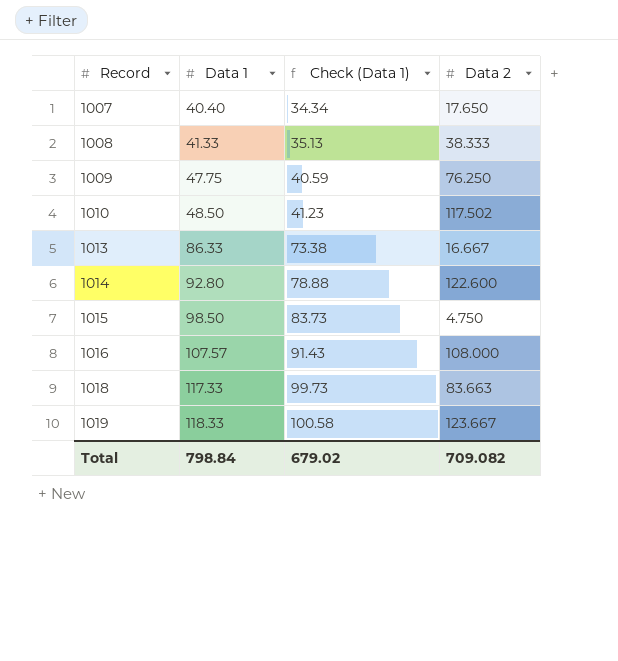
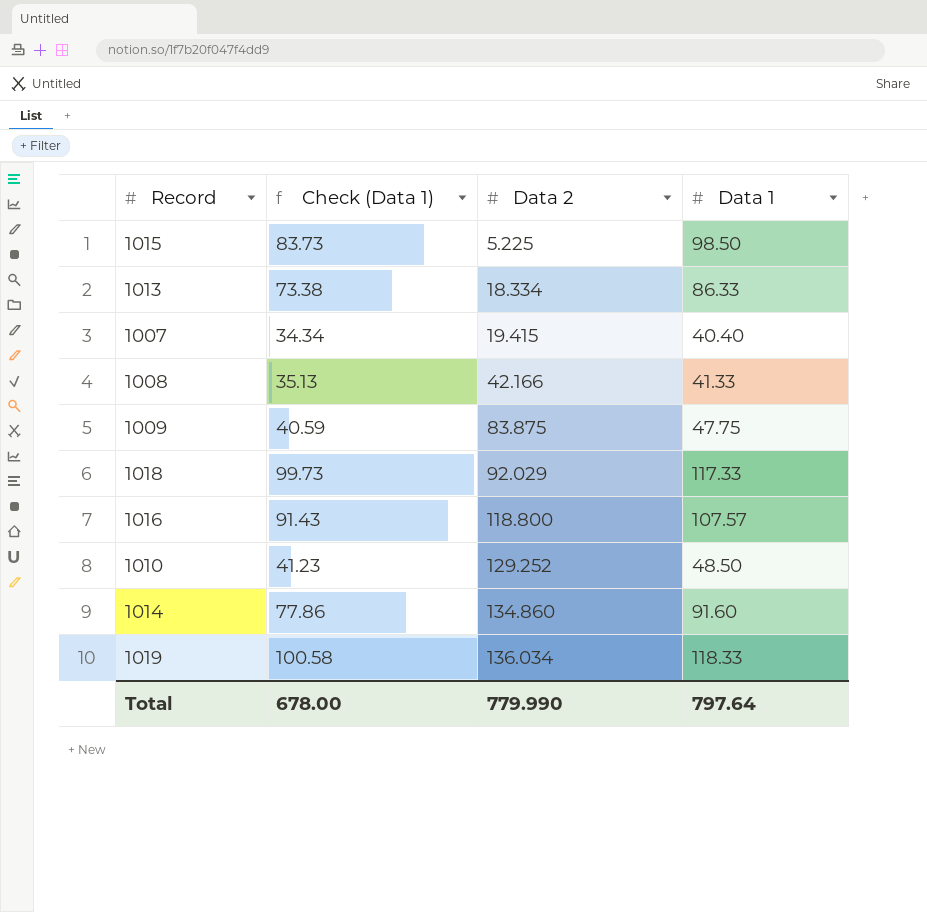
row order: Record ascending -> Data 2 ascending
column Data 1 | position: 2 -> 4
1015 | Data 2: 4.750 -> 5.225
1013 | Data 2: 16.667 -> 18.334
1007 | Data 2: 17.650 -> 19.415
1008 | Data 2: 38.333 -> 42.166
1009 | Data 2: 76.250 -> 83.875
1018 | Data 2: 83.663 -> 92.029
1016 | Data 2: 108.000 -> 118.800
1010 | Data 2: 117.502 -> 129.252
1014 | Check (Data 1): 78.88 -> 77.86
1014 | Data 2: 122.600 -> 134.860
1014 | Data 1: 92.80 -> 91.60
1019 | Data 2: 123.667 -> 136.034
Total | Check (Data 1): 679.02 -> 678.00
Total | Data 2: 709.082 -> 779.990
Total | Data 1: 798.84 -> 797.64

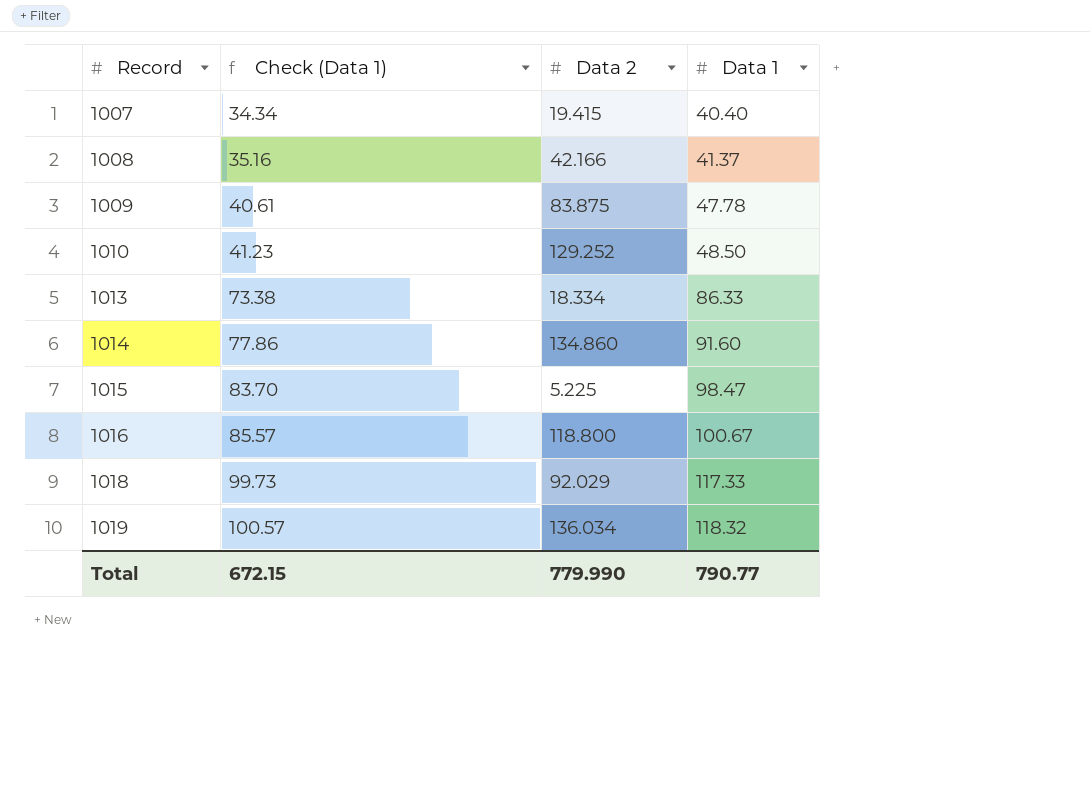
row order: Data 2 ascending -> Record ascending
1008 | Check (Data 1): 35.13 -> 35.16
1008 | Data 1: 41.33 -> 41.37
1009 | Check (Data 1): 40.59 -> 40.61
1009 | Data 1: 47.75 -> 47.78
1015 | Check (Data 1): 83.73 -> 83.70
1015 | Data 1: 98.50 -> 98.47
1016 | Check (Data 1): 91.43 -> 85.57
1016 | Data 1: 107.57 -> 100.67
1019 | Check (Data 1): 100.58 -> 100.57
1019 | Data 1: 118.33 -> 118.32
Total | Check (Data 1): 678.00 -> 672.15
Total | Data 1: 797.64 -> 790.77

